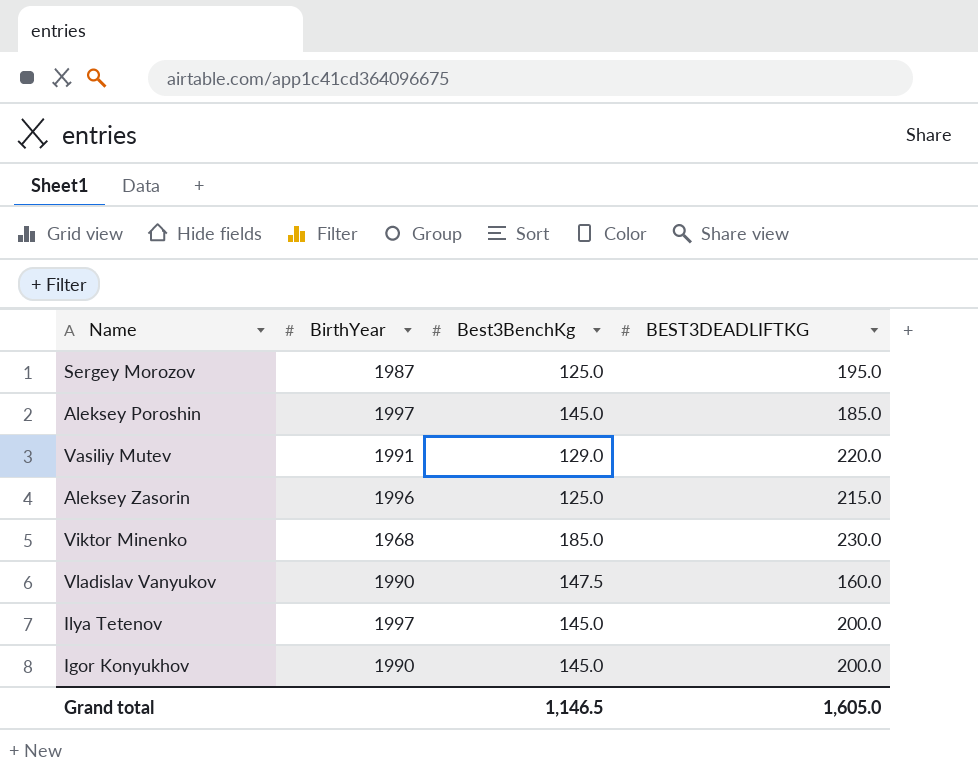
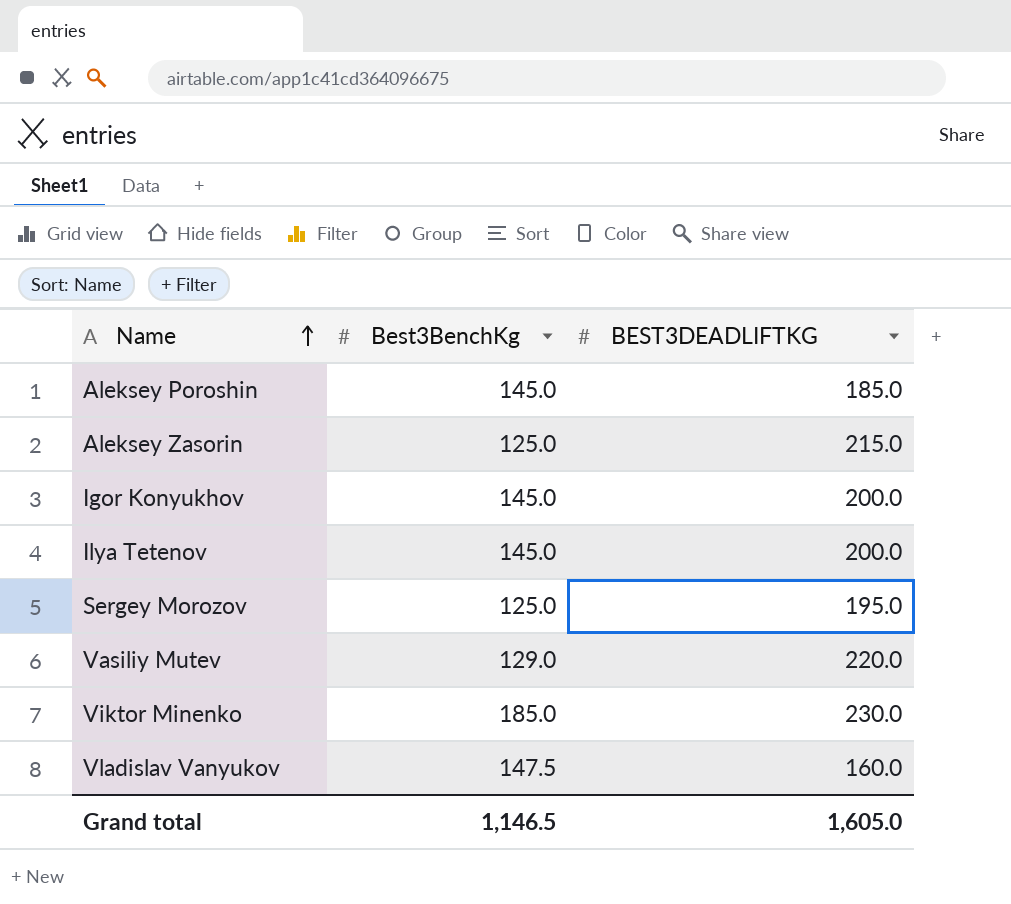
row order: none -> Name ascending
column BirthYear | position: 2 -> none

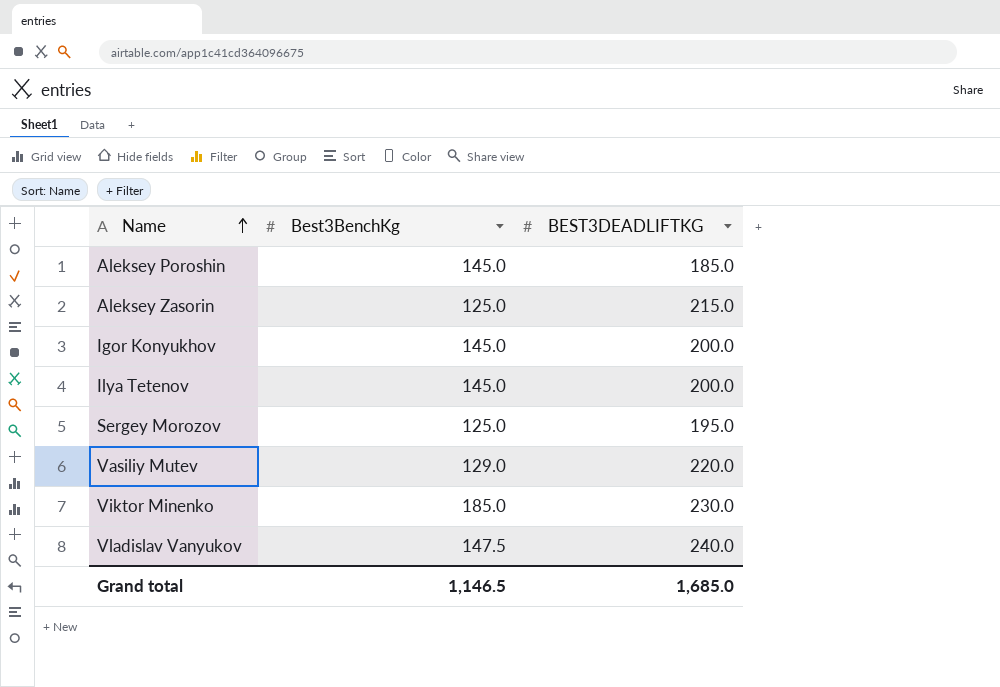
Vladislav Vanyukov | BEST3DEADLIFTKG: 160.0 -> 240.0
Grand total | BEST3DEADLIFTKG: 1,605.0 -> 1,685.0

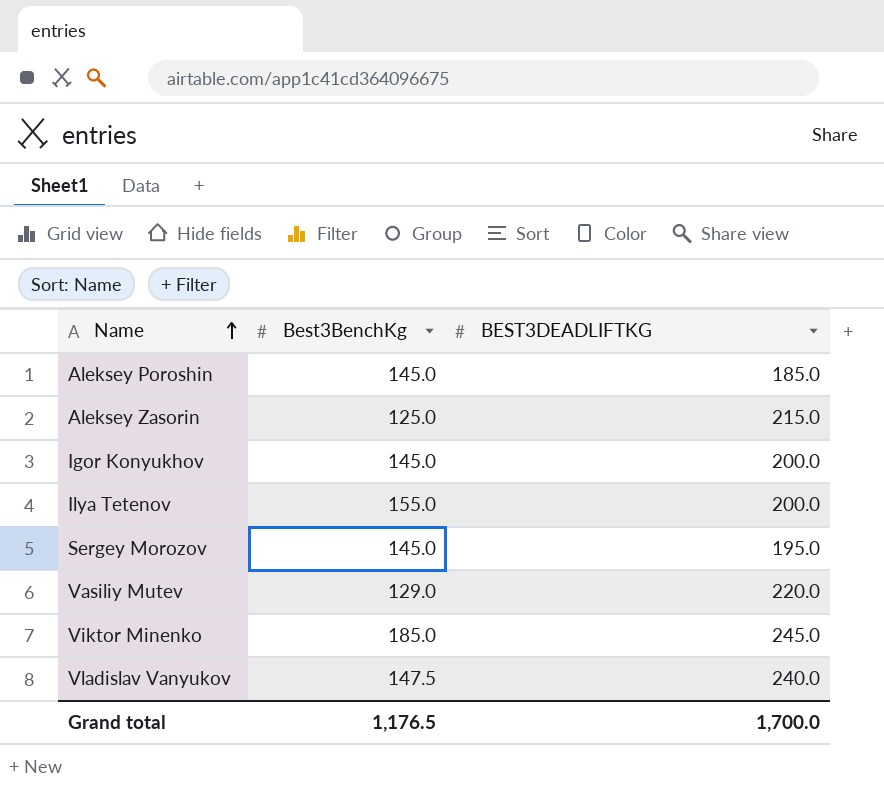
Ilya Tetenov | Best3BenchKg: 145.0 -> 155.0
Sergey Morozov | Best3BenchKg: 125.0 -> 145.0
Viktor Minenko | BEST3DEADLIFTKG: 230.0 -> 245.0
Grand total | Best3BenchKg: 1,146.5 -> 1,176.5
Grand total | BEST3DEADLIFTKG: 1,685.0 -> 1,700.0

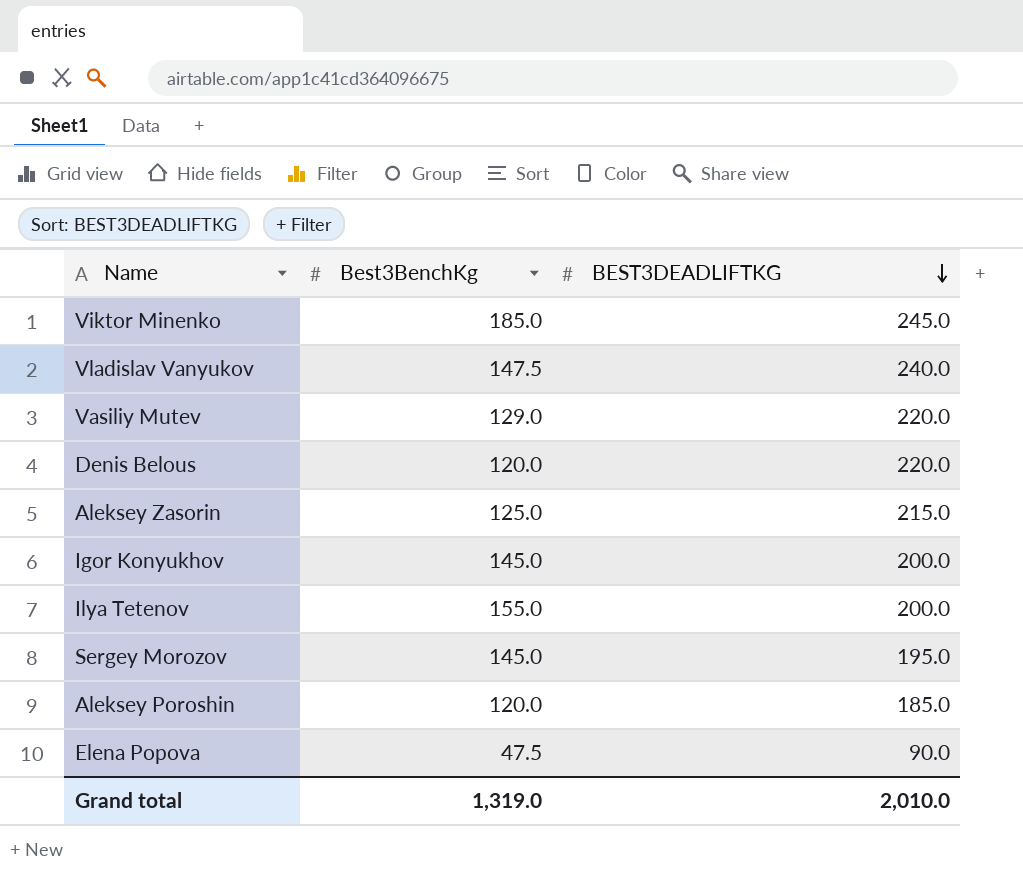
row order: Name ascending -> BEST3DEADLIFTKG descending
row Denis Belous: none -> 120.0 | 220.0
Aleksey Poroshin | Best3BenchKg: 145.0 -> 120.0
row Elena Popova: none -> 47.5 | 90.0
Grand total | Best3BenchKg: 1,176.5 -> 1,319.0
Grand total | BEST3DEADLIFTKG: 1,700.0 -> 2,010.0

